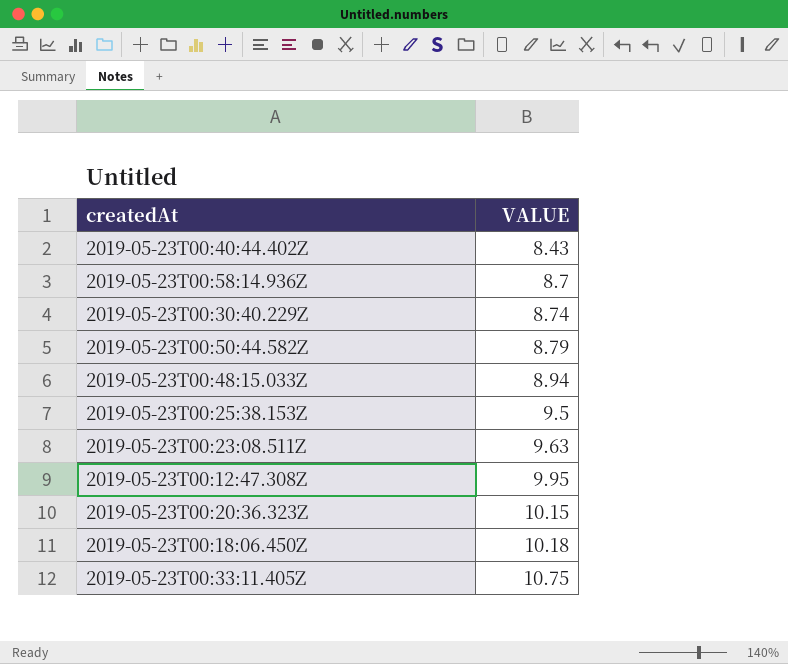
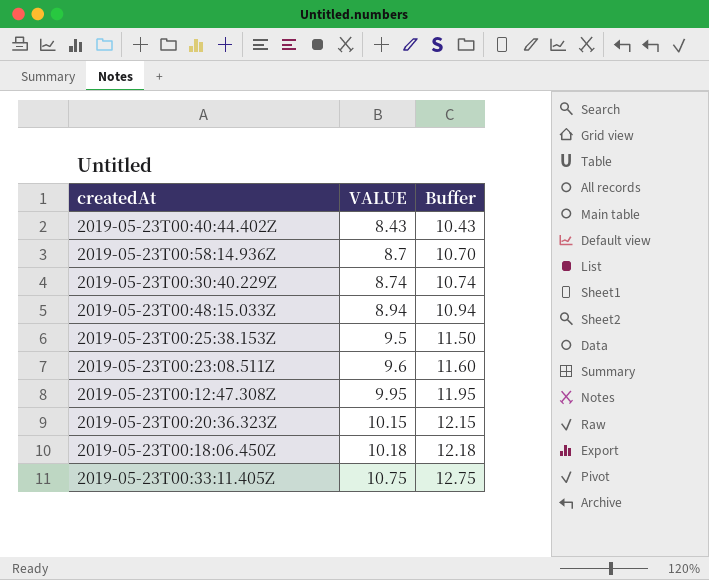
column Buffer | formula: none -> [VALUE] + 2
row 2019-05-23T00:50:44.582Z: 8.79 -> none
2019-05-23T00:23:08.511Z | VALUE: 9.63 -> 9.6

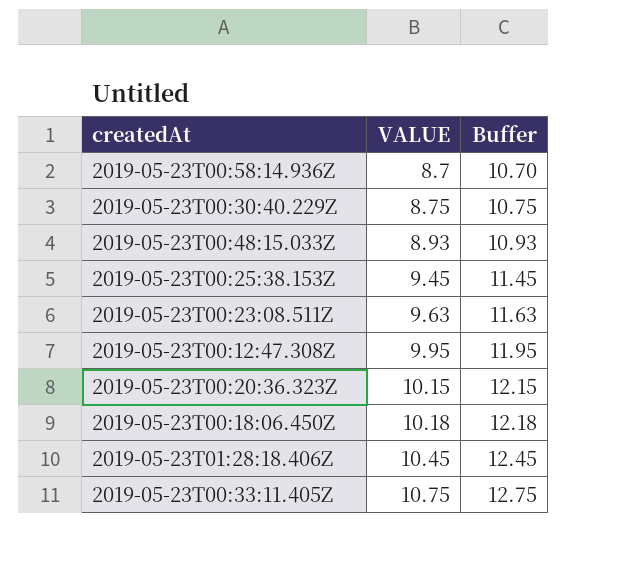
row 2019-05-23T00:40:44.402Z: 8.43 | 10.43 -> none
2019-05-23T00:30:40.229Z | VALUE: 8.74 -> 8.75
2019-05-23T00:30:40.229Z | Buffer: 10.74 -> 10.75
2019-05-23T00:48:15.033Z | VALUE: 8.94 -> 8.93
2019-05-23T00:48:15.033Z | Buffer: 10.94 -> 10.93
2019-05-23T00:25:38.153Z | VALUE: 9.5 -> 9.45
2019-05-23T00:25:38.153Z | Buffer: 11.50 -> 11.45
2019-05-23T00:23:08.511Z | VALUE: 9.6 -> 9.63
2019-05-23T00:23:08.511Z | Buffer: 11.60 -> 11.63
row 2019-05-23T01:28:18.406Z: none -> 10.45 | 12.45

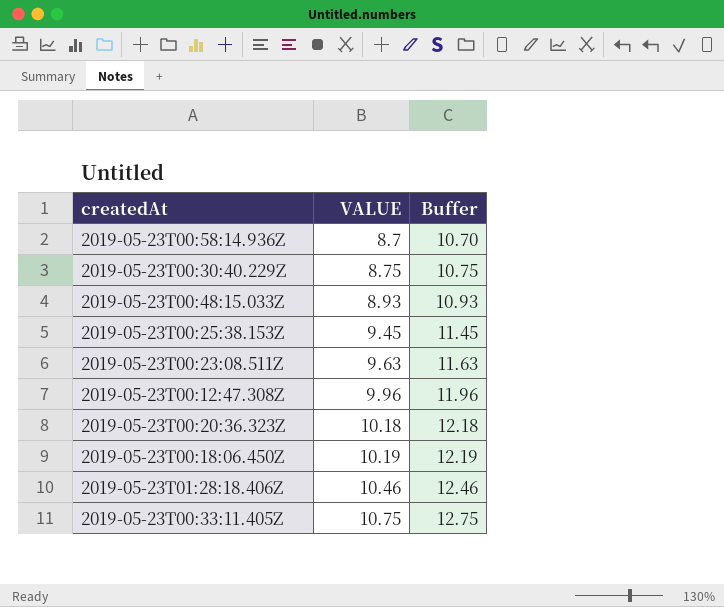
2019-05-23T00:12:47.308Z | VALUE: 9.95 -> 9.96
2019-05-23T00:12:47.308Z | Buffer: 11.95 -> 11.96
2019-05-23T00:20:36.323Z | VALUE: 10.15 -> 10.18
2019-05-23T00:20:36.323Z | Buffer: 12.15 -> 12.18
2019-05-23T00:18:06.450Z | VALUE: 10.18 -> 10.19
2019-05-23T00:18:06.450Z | Buffer: 12.18 -> 12.19
2019-05-23T01:28:18.406Z | VALUE: 10.45 -> 10.46
2019-05-23T01:28:18.406Z | Buffer: 12.45 -> 12.46

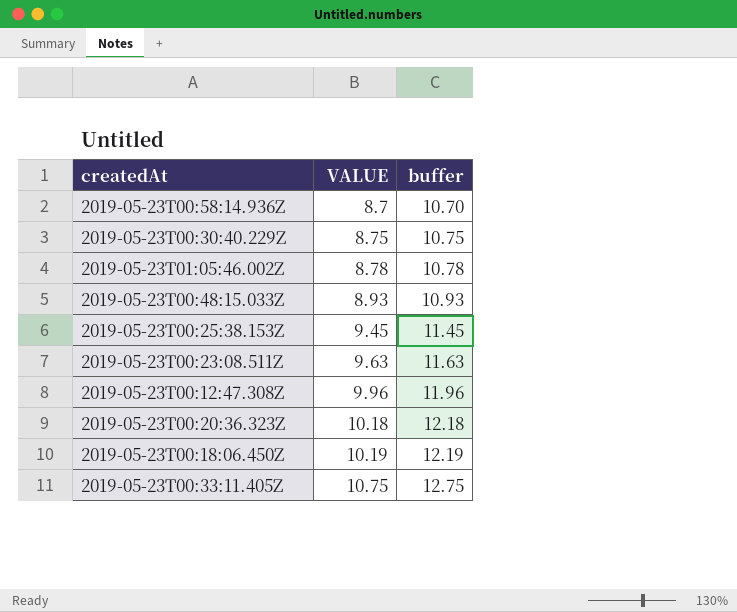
column name: Buffer -> buffer
row 2019-05-23T01:28:18.406Z: 10.46 | 12.46 -> none
row 2019-05-23T01:05:46.002Z: none -> 8.78 | 10.78

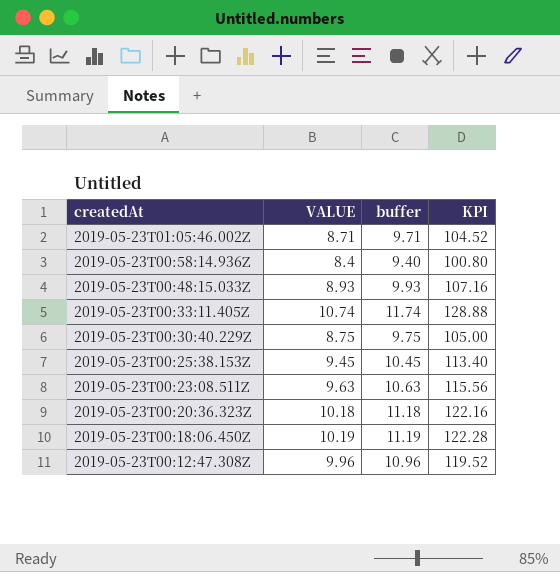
row order: VALUE ascending -> createdAt descending
column buffer | formula: [VALUE] + 2 -> [VALUE] + 1
column KPI | formula: none -> [VALUE] * 12
2019-05-23T01:05:46.002Z | VALUE: 8.78 -> 8.71
2019-05-23T00:58:14.936Z | VALUE: 8.7 -> 8.4
2019-05-23T00:33:11.405Z | VALUE: 10.75 -> 10.74

